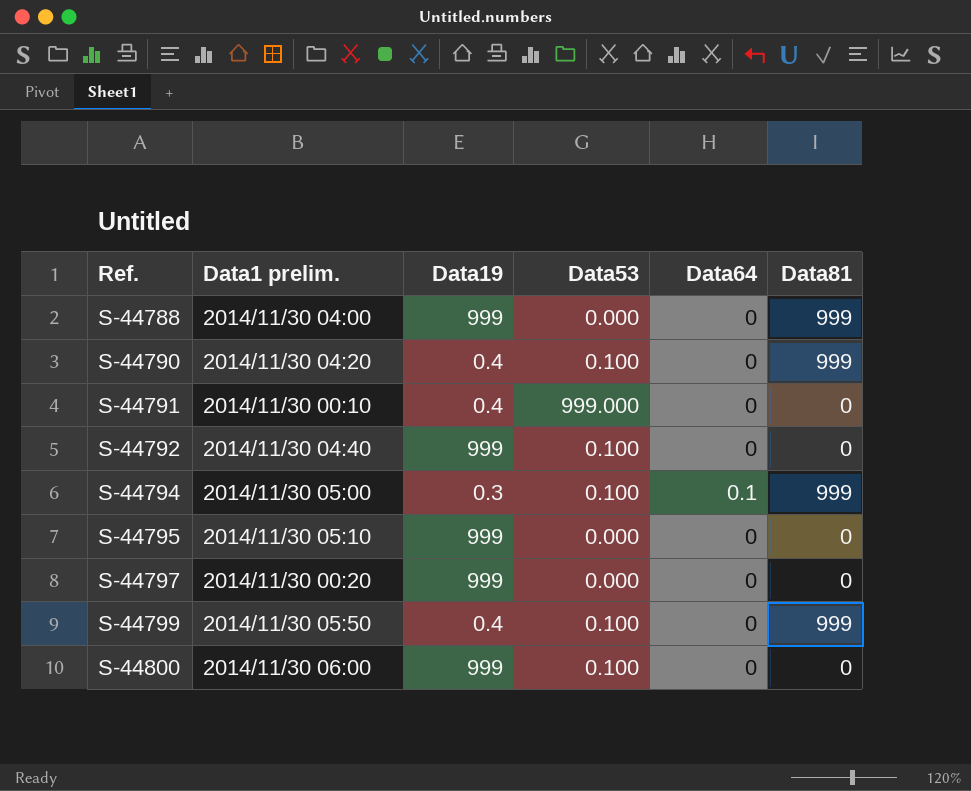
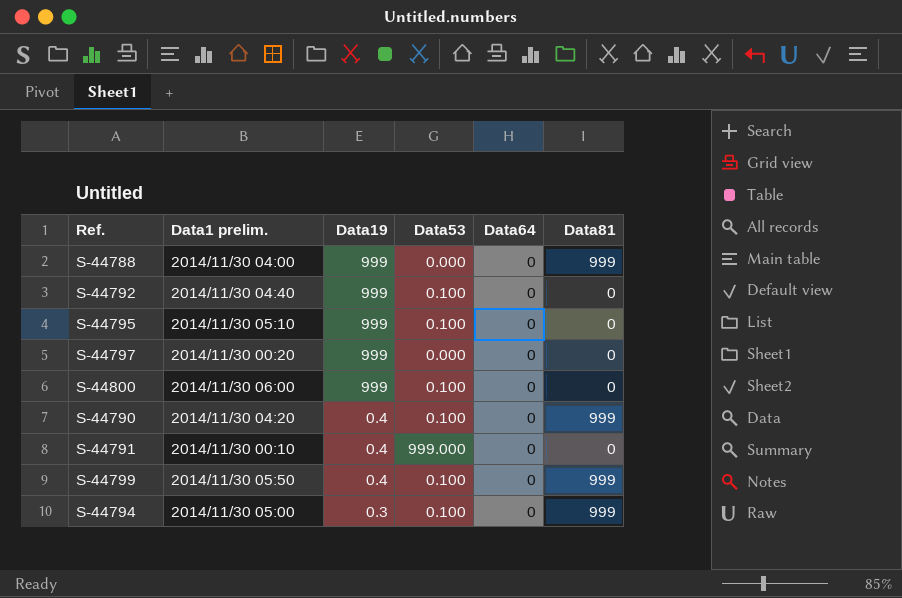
row order: Ref. ascending -> Data19 descending
S-44795 | Data53: 0.000 -> 0.100
S-44794 | Data64: 0.1 -> 0

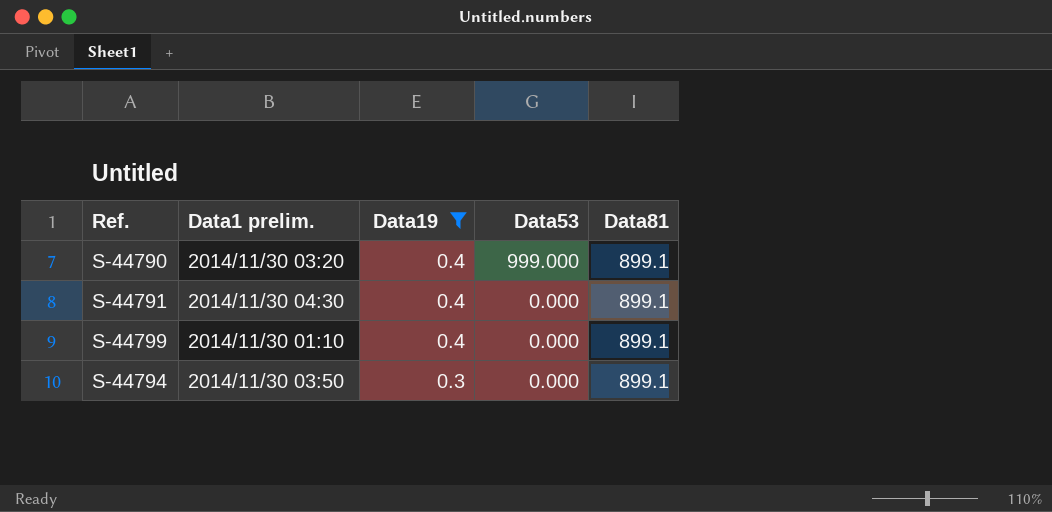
filter: none -> Data19 != 999
column Data64 | position: 5 -> none
S-44790 | Data1 prelim.: 2014/11/30 04:20 -> 2014/11/30 03:20
S-44790 | Data53: 0.100 -> 999.000
S-44790 | Data81: 999 -> 899.1
S-44791 | Data1 prelim.: 2014/11/30 00:10 -> 2014/11/30 04:30
S-44791 | Data53: 999.000 -> 0.000
S-44791 | Data81: 0 -> 899.1
S-44799 | Data1 prelim.: 2014/11/30 05:50 -> 2014/11/30 01:10
S-44799 | Data53: 0.100 -> 0.000
S-44799 | Data81: 999 -> 899.1
S-44794 | Data1 prelim.: 2014/11/30 05:00 -> 2014/11/30 03:50
S-44794 | Data53: 0.100 -> 0.000
S-44794 | Data81: 999 -> 899.1

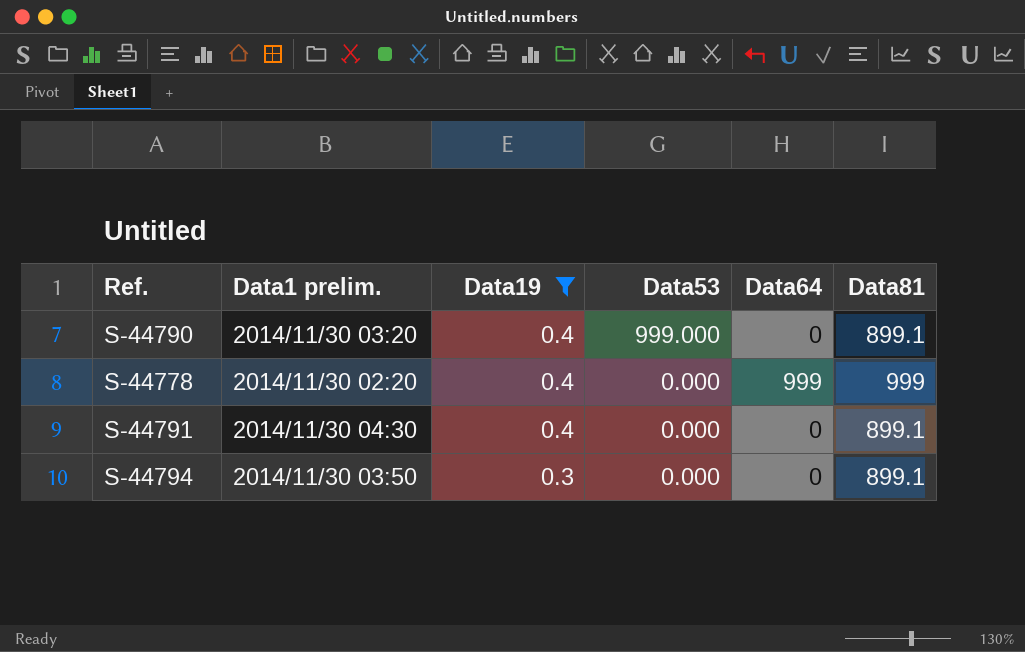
column Data64 | position: none -> 5
row S-44799: 2014/11/30 01:10 | 0.4 | 0.000 | 899.1 -> none
row S-44778: none -> 2014/11/30 02:20 | 0.4 | 0.000 | 999 | 999

